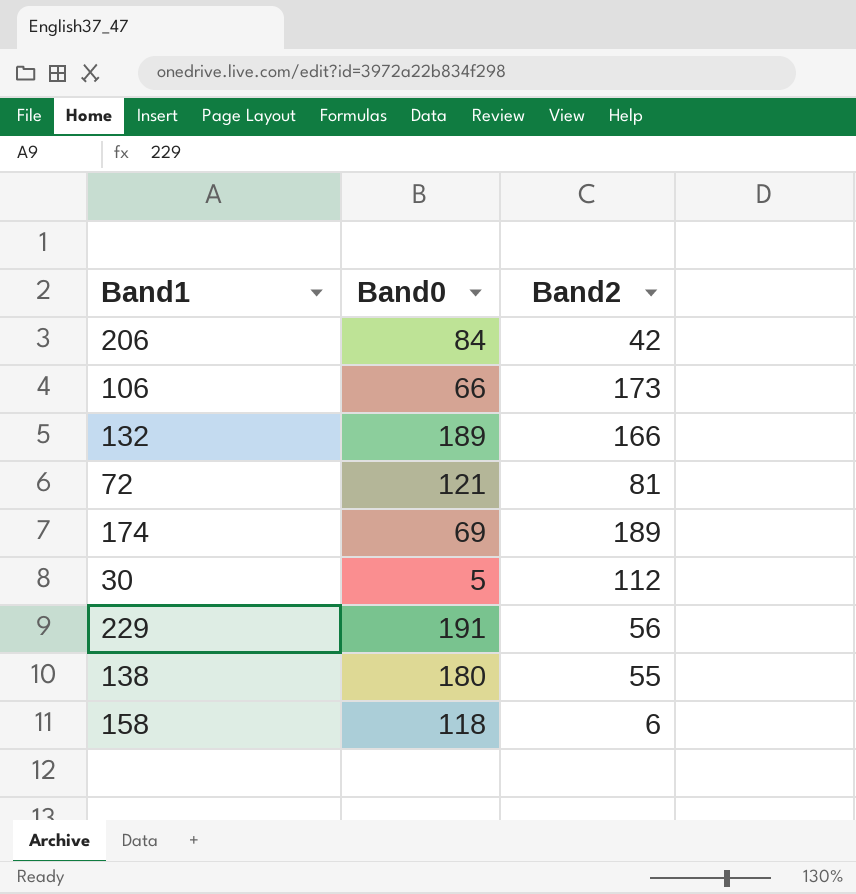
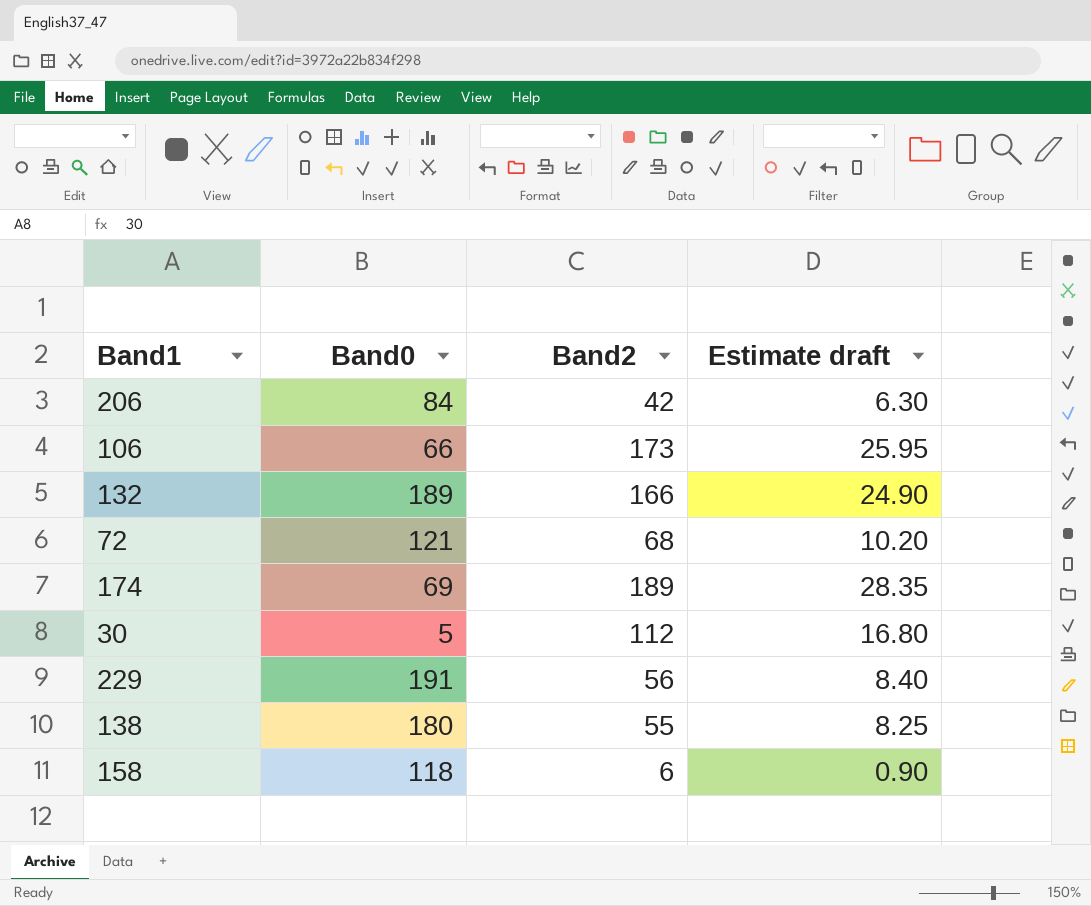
column Estimate draft | formula: none -> [Band2] * 0.15
72 | Band2: 81 -> 68

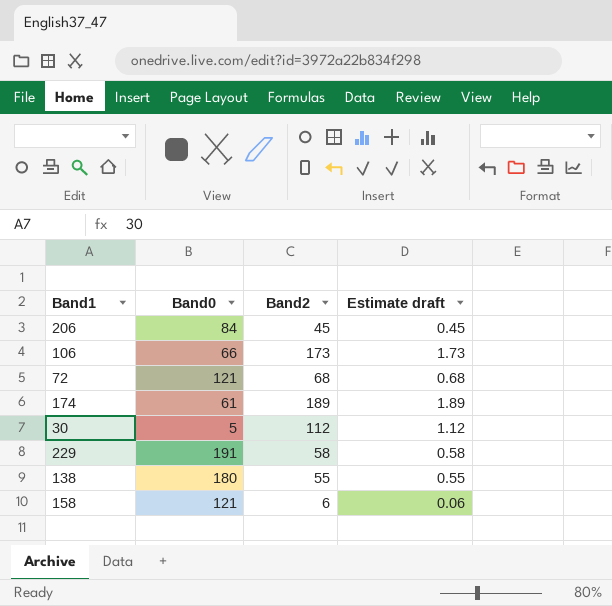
column Estimate draft | formula: [Band2] * 0.15 -> [Band2] * 0.01
row 132: 189 | 166 | 24.90 -> none
206 | Band2: 42 -> 45
174 | Band0: 69 -> 61
229 | Band2: 56 -> 58
158 | Band0: 118 -> 121

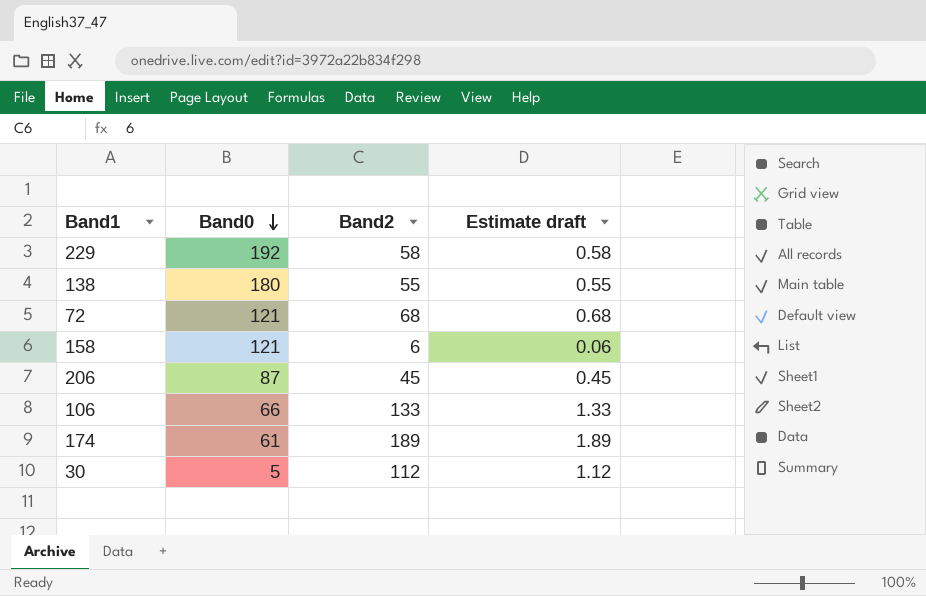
row order: none -> Band0 descending
229 | Band0: 191 -> 192
206 | Band0: 84 -> 87
106 | Band2: 173 -> 133
106 | Estimate draft: 1.73 -> 1.33

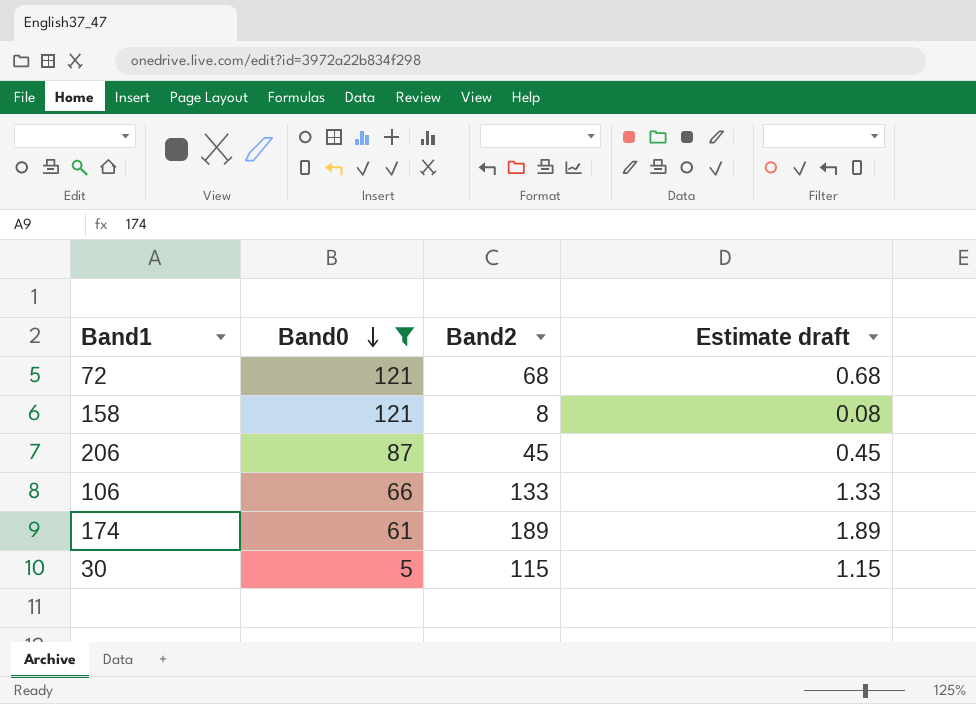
filter: none -> Band0 <= 121
158 | Band2: 6 -> 8
158 | Estimate draft: 0.06 -> 0.08
30 | Band2: 112 -> 115
30 | Estimate draft: 1.12 -> 1.15

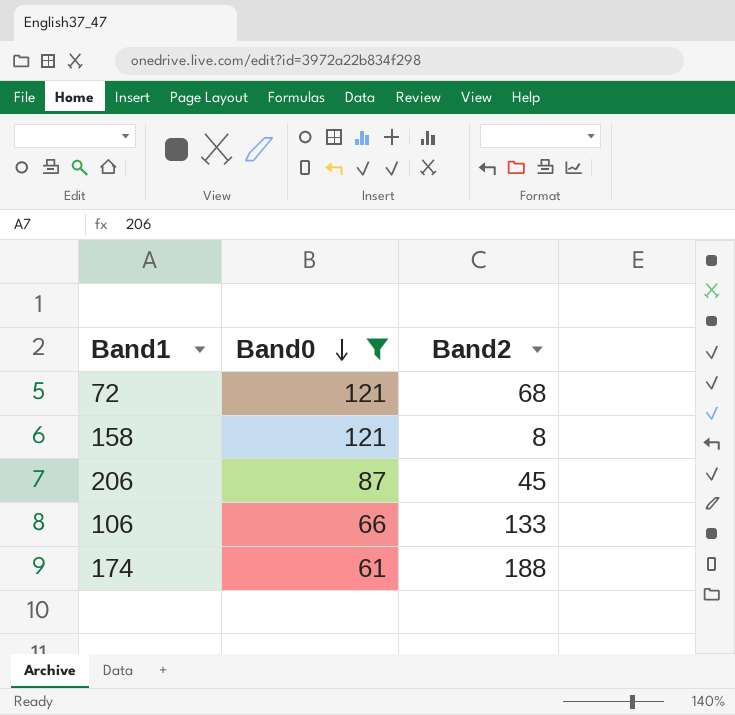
column Estimate draft | formula: [Band2] * 0.01 -> none
row 30: 5 | 115 | 1.15 -> none
174 | Band2: 189 -> 188

